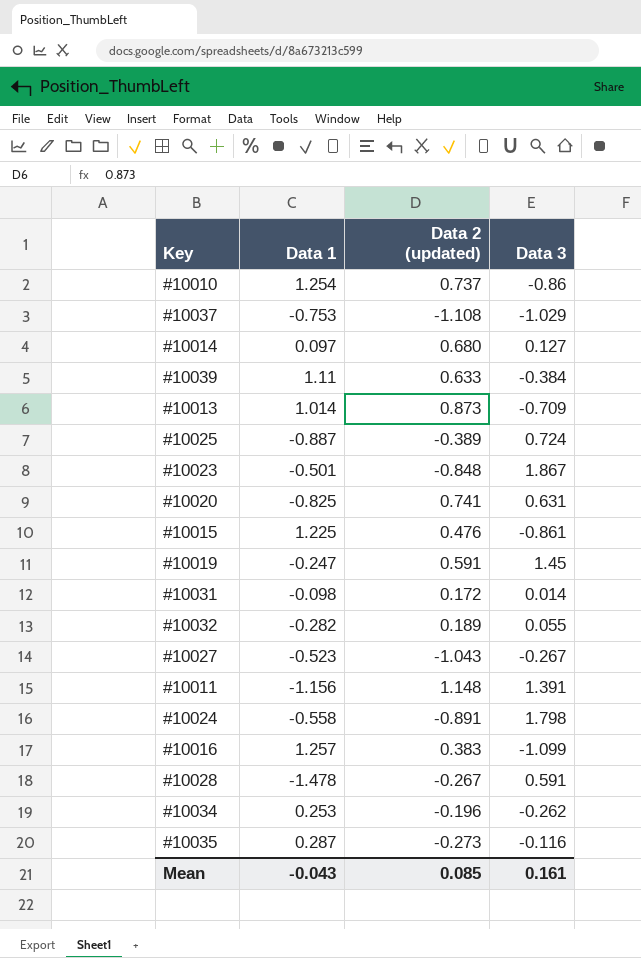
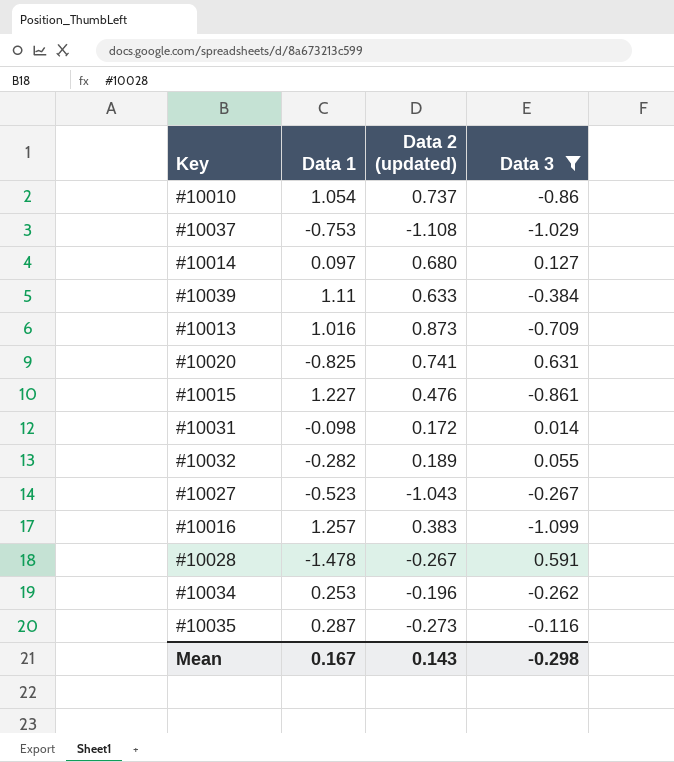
filter: none -> Data 3 <= 0.631
#10010 | Data 1: 1.254 -> 1.054
#10013 | Data 1: 1.014 -> 1.016
#10015 | Data 1: 1.225 -> 1.227
Mean | Data 1: -0.043 -> 0.167
Mean | Data 2 (updated): 0.085 -> 0.143
Mean | Data 3: 0.161 -> -0.298

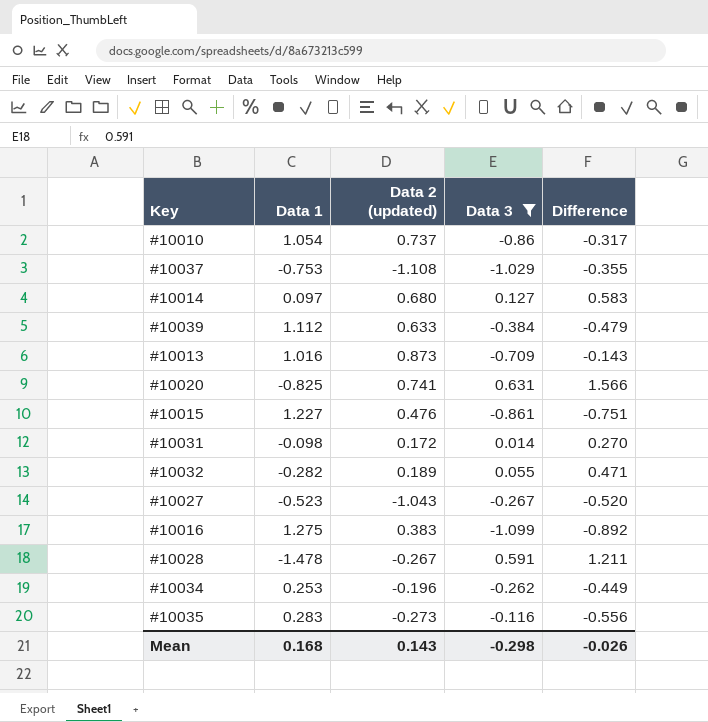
column Difference | formula: none -> [Data 2 (updated)] - [Data 1]
#10039 | Data 1: 1.11 -> 1.112
#10016 | Data 1: 1.257 -> 1.275
#10035 | Data 1: 0.287 -> 0.283
Mean | Data 1: 0.167 -> 0.168

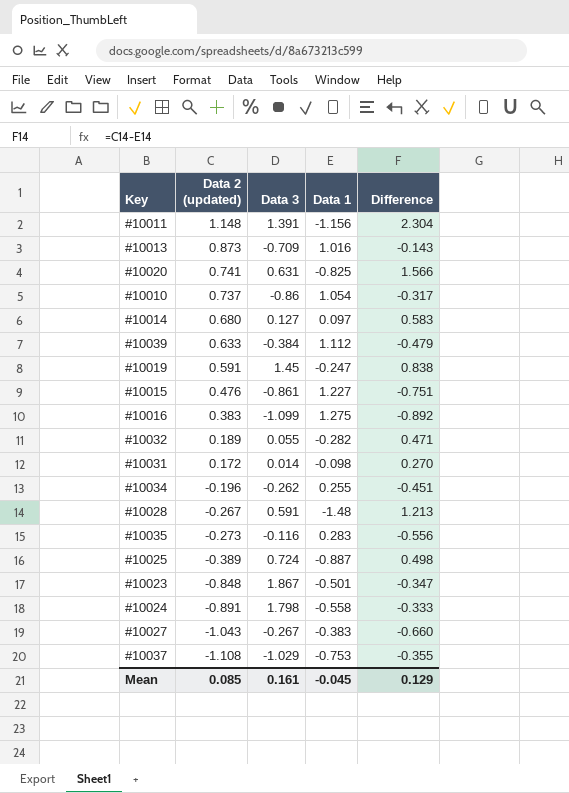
filter: Data 3 <= 0.631 -> none
row order: none -> Data 2 (updated) descending
column Data 1 | position: 2 -> 4
#10034 | Data 1: 0.253 -> 0.255
#10034 | Difference: -0.449 -> -0.451
#10028 | Data 1: -1.478 -> -1.48
#10028 | Difference: 1.211 -> 1.213
#10027 | Data 1: -0.523 -> -0.383
#10027 | Difference: -0.520 -> -0.660
Mean | Data 2 (updated): 0.143 -> 0.085
Mean | Data 3: -0.298 -> 0.161
Mean | Data 1: 0.168 -> -0.045
Mean | Difference: -0.026 -> 0.129

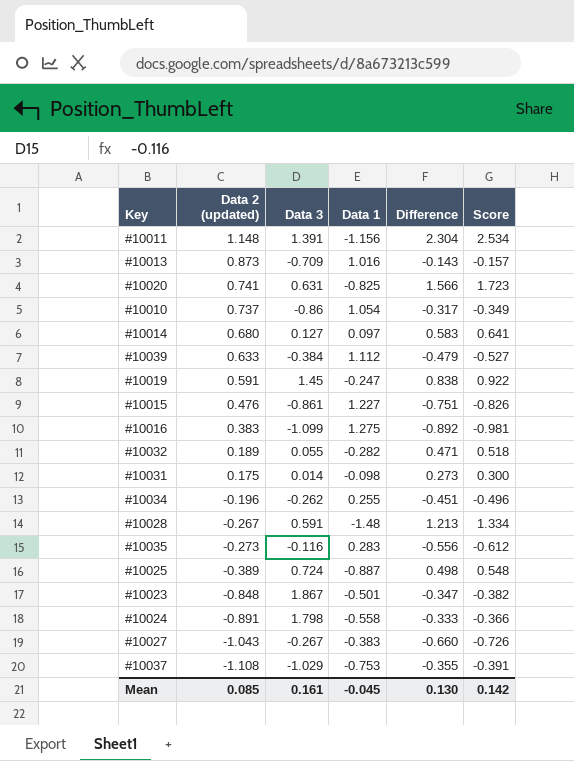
column Score | formula: none -> [Difference] * 1.1
#10031 | Data 2 (updated): 0.172 -> 0.175
#10031 | Difference: 0.270 -> 0.273
Mean | Difference: 0.129 -> 0.130

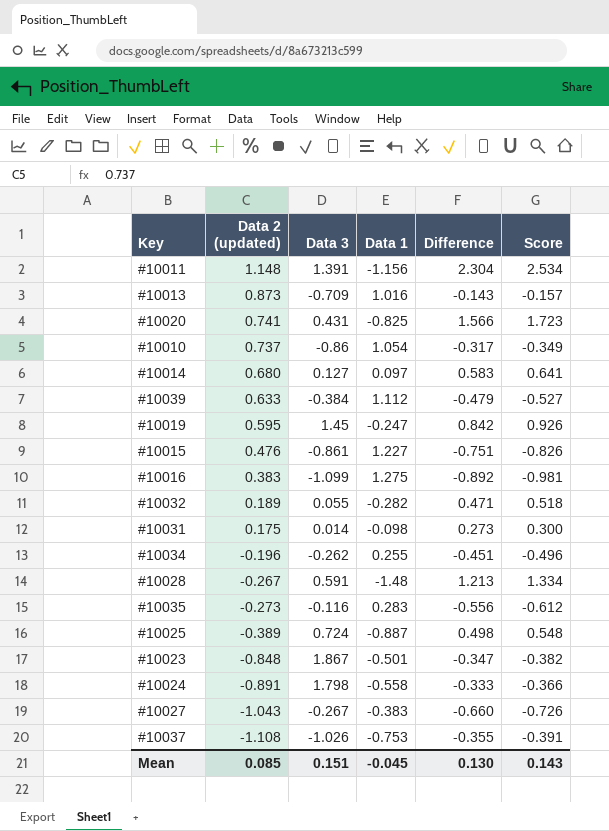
#10020 | Data 3: 0.631 -> 0.431
#10019 | Data 2 (updated): 0.591 -> 0.595
#10019 | Difference: 0.838 -> 0.842
#10019 | Score: 0.922 -> 0.926
#10037 | Data 3: -1.029 -> -1.026
Mean | Data 3: 0.161 -> 0.151
Mean | Score: 0.142 -> 0.143

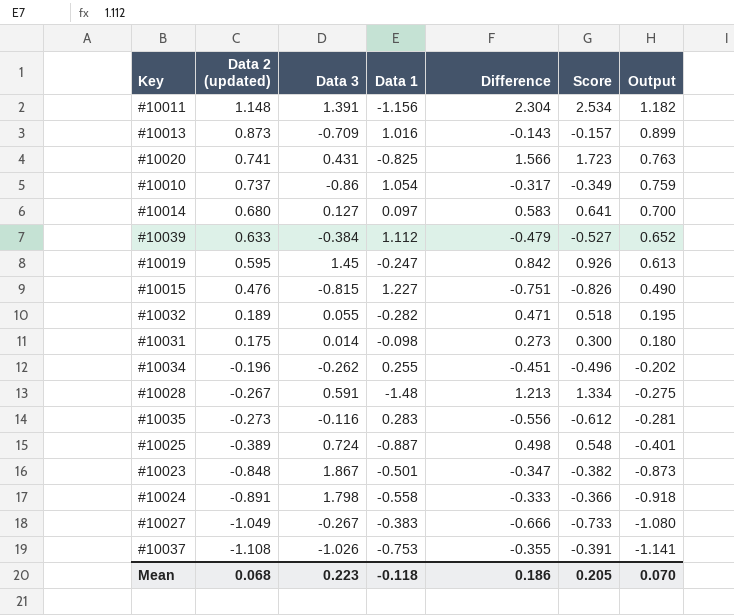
column Output | formula: none -> [Data 2 (updated)] * 1.03
row #10016: 0.383 | -1.099 | 1.275 | -0.892 | -0.981 -> none
#10015 | Data 3: -0.861 -> -0.815
#10027 | Data 2 (updated): -1.043 -> -1.049
#10027 | Difference: -0.660 -> -0.666
#10027 | Score: -0.726 -> -0.733
Mean | Data 2 (updated): 0.085 -> 0.068
Mean | Data 3: 0.151 -> 0.223
Mean | Data 1: -0.045 -> -0.118
Mean | Difference: 0.130 -> 0.186
Mean | Score: 0.143 -> 0.205

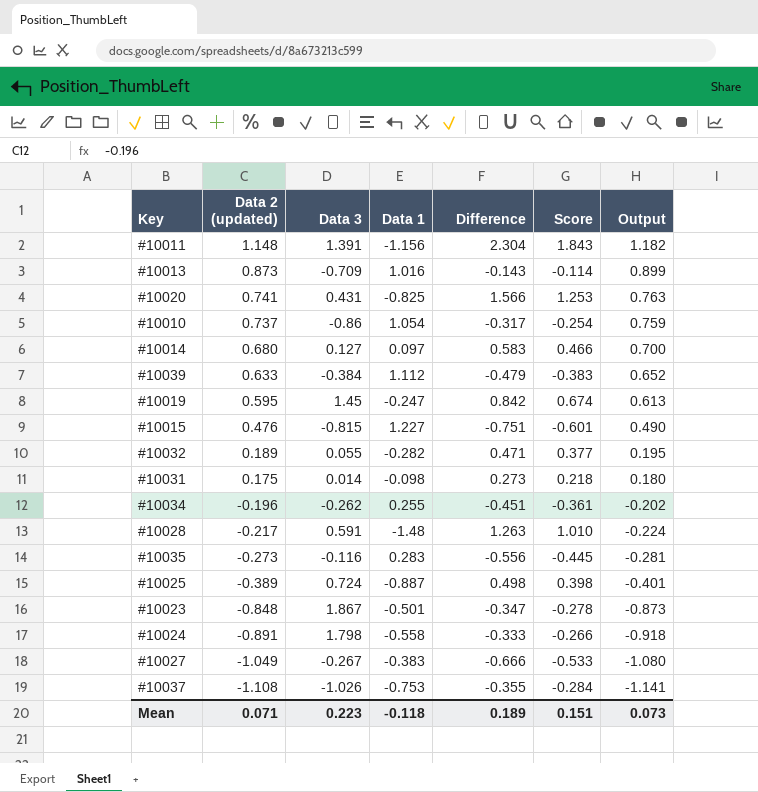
column Score | formula: [Difference] * 1.1 -> [Difference] * 0.8
#10028 | Data 2 (updated): -0.267 -> -0.217
#10028 | Difference: 1.213 -> 1.263
#10028 | Output: -0.275 -> -0.224
Mean | Data 2 (updated): 0.068 -> 0.071
Mean | Difference: 0.186 -> 0.189
Mean | Score: 0.205 -> 0.151
Mean | Output: 0.070 -> 0.073

